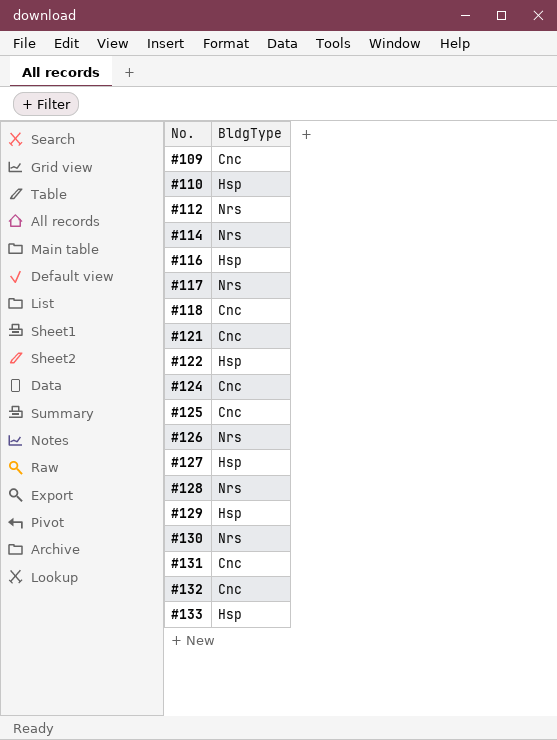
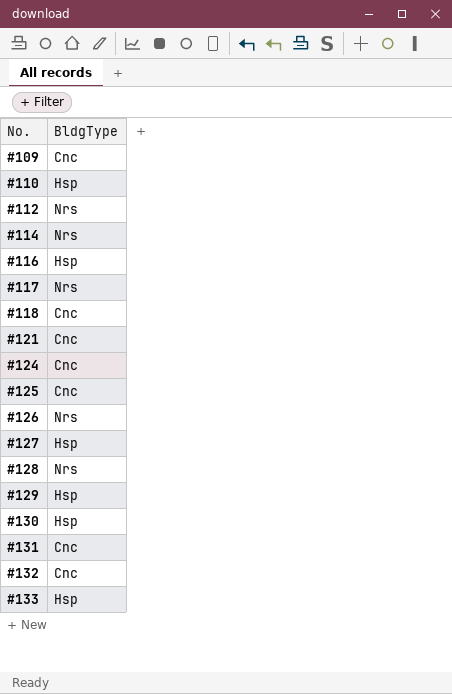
row #122: Hsp -> none
#130 | BldgType: Nrs -> Hsp

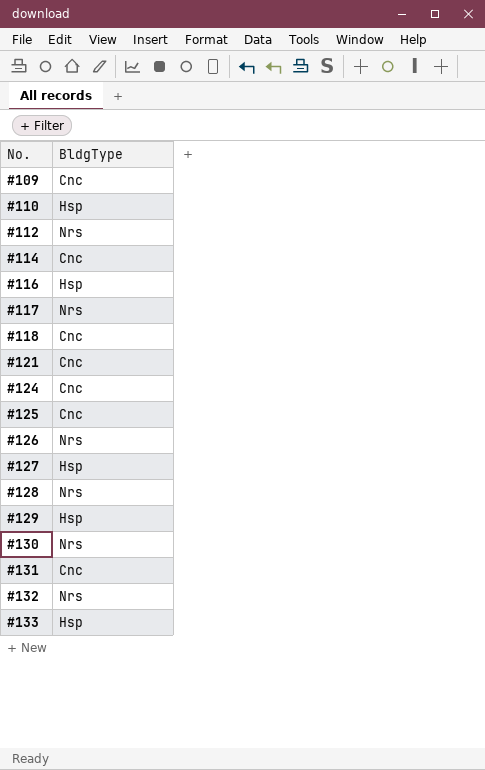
#114 | BldgType: Nrs -> Cnc
#130 | BldgType: Hsp -> Nrs
#132 | BldgType: Cnc -> Nrs

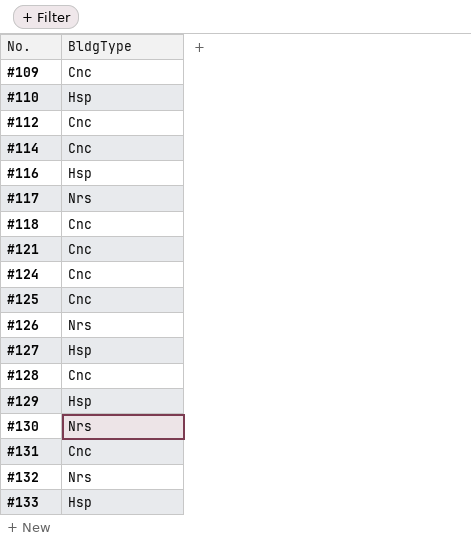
#112 | BldgType: Nrs -> Cnc
#128 | BldgType: Nrs -> Cnc

